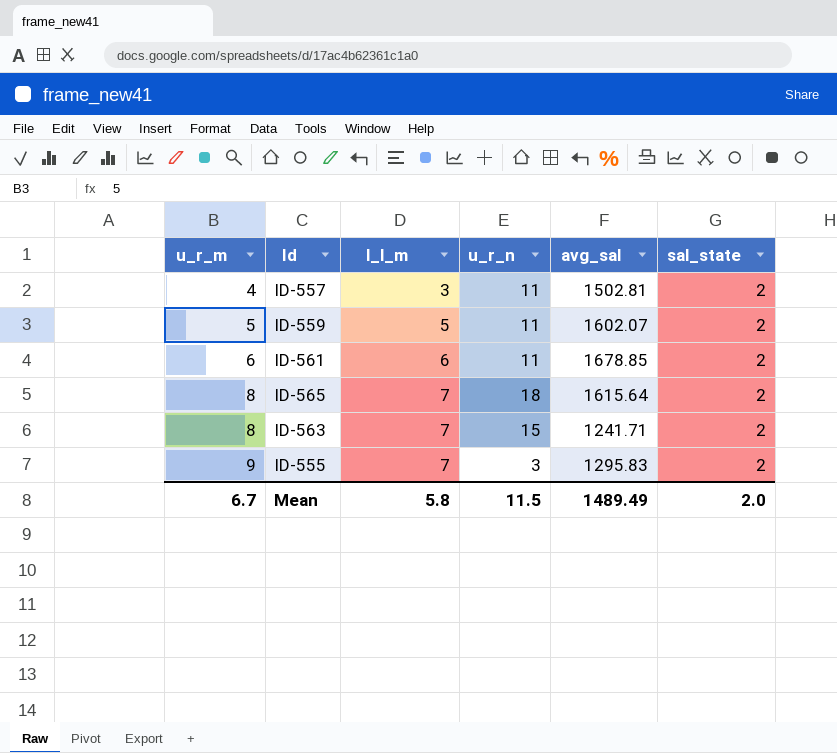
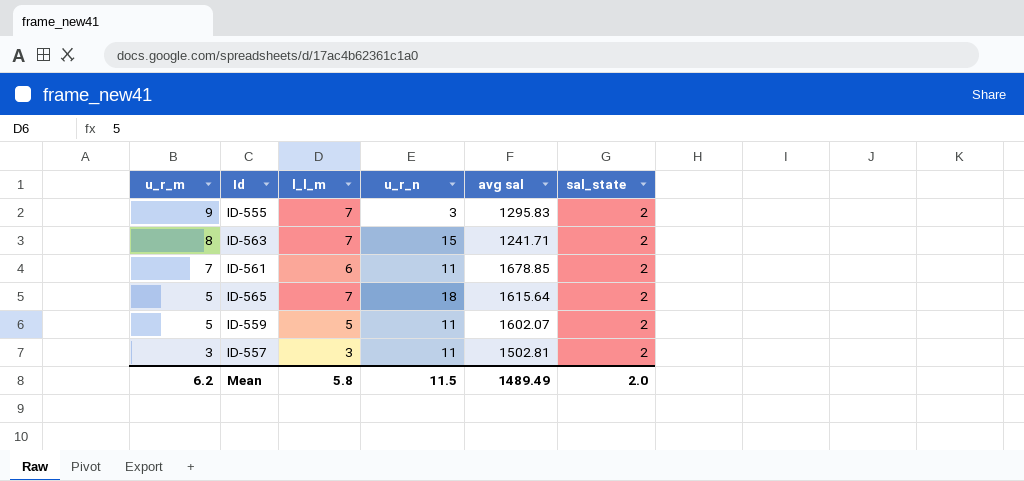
row order: u_r_m ascending -> u_r_m descending
column name: avg_sal -> avg sal
ID-561 | u_r_m: 6 -> 7
ID-565 | u_r_m: 8 -> 5
ID-557 | u_r_m: 4 -> 3
Mean | u_r_m: 6.7 -> 6.2

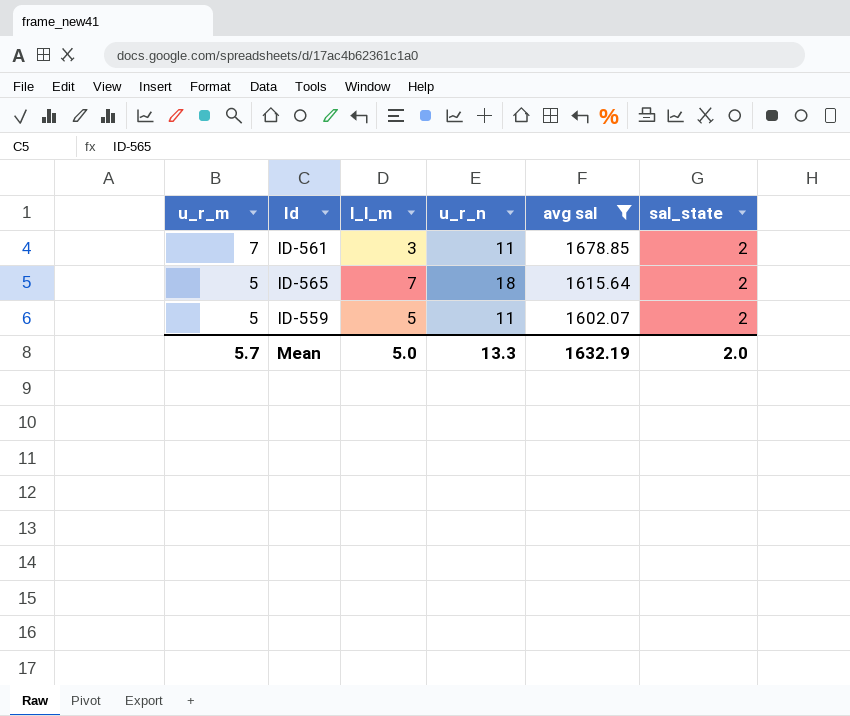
filter: none -> avg sal >= 1602.07
ID-561 | l_l_m: 6 -> 3
Mean | u_r_m: 6.2 -> 5.7
Mean | l_l_m: 5.8 -> 5.0
Mean | u_r_n: 11.5 -> 13.3
Mean | avg sal: 1489.49 -> 1632.19

